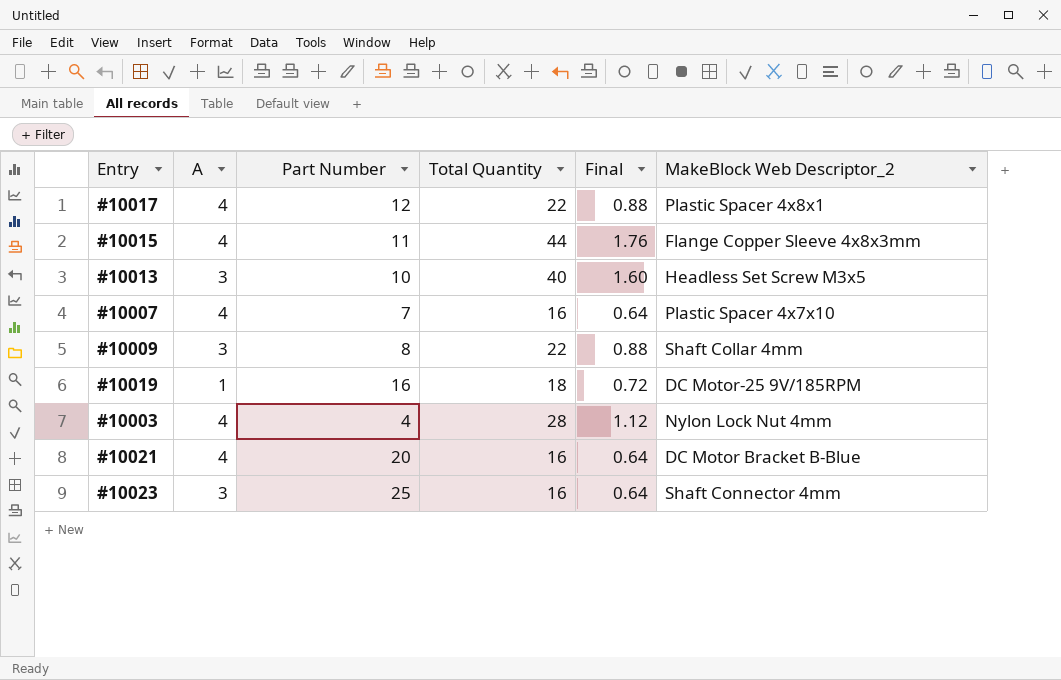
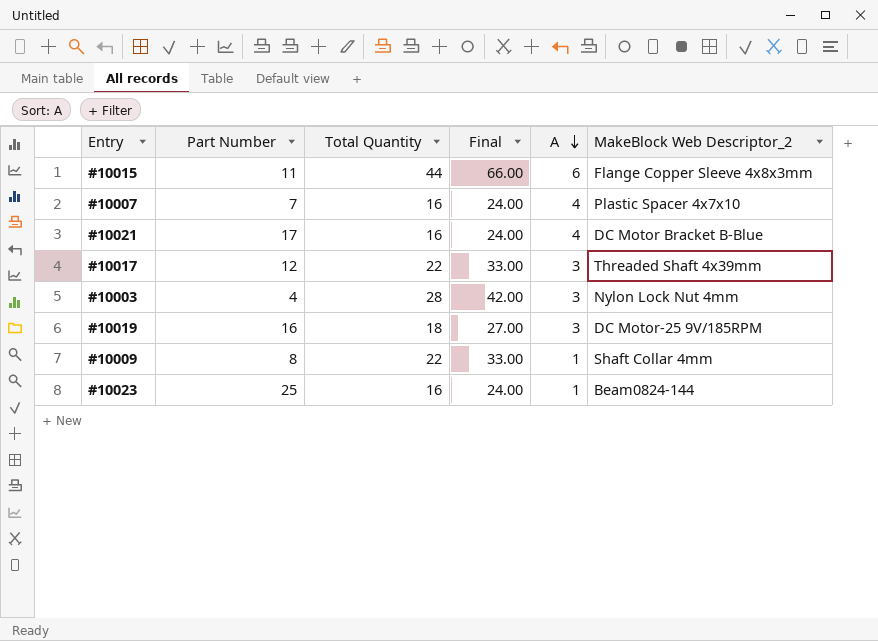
row order: none -> A descending
column Final | formula: [Total Quantity] * 0.04 -> [Total Quantity] * 1.5
column A | position: 2 -> 5
row #10013: 3 | 10 | 40 | 1.60 | Headless Set Screw M3x5 -> none
#10015 | A: 4 -> 6
#10021 | Part Number: 20 -> 17
#10017 | A: 4 -> 3
#10017 | MakeBlock Web Descriptor_2: Plastic Spacer 4x8x1 -> Threaded Shaft 4x39mm
#10003 | A: 4 -> 3
#10019 | A: 1 -> 3
#10009 | A: 3 -> 1
#10023 | A: 3 -> 1
#10023 | MakeBlock Web Descriptor_2: Shaft Connector 4mm -> Beam0824-144

